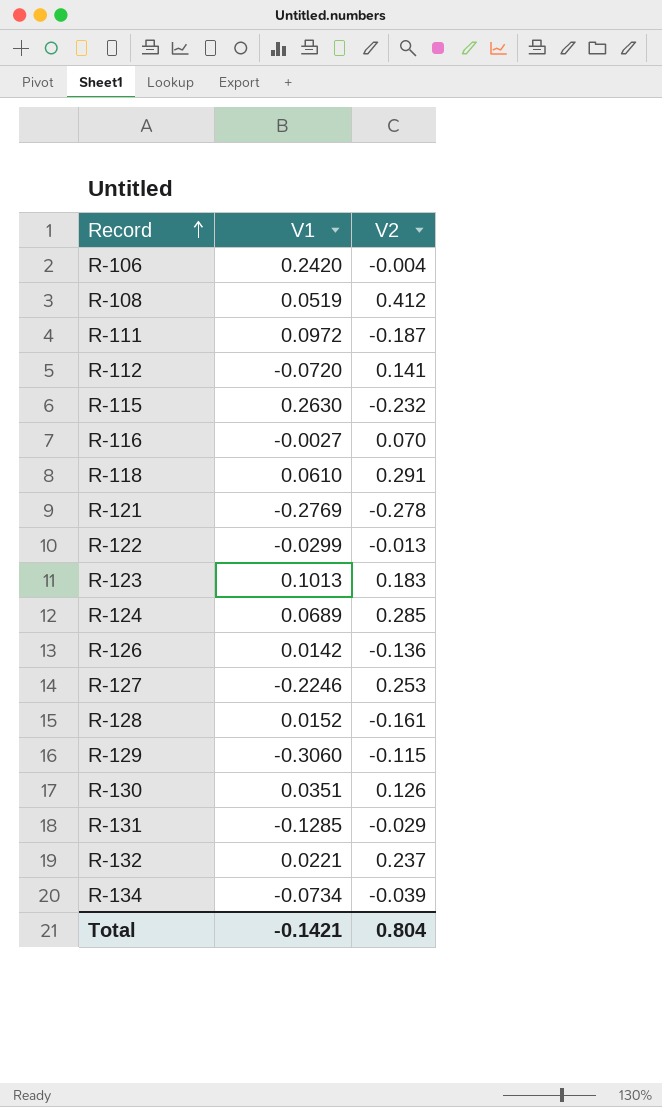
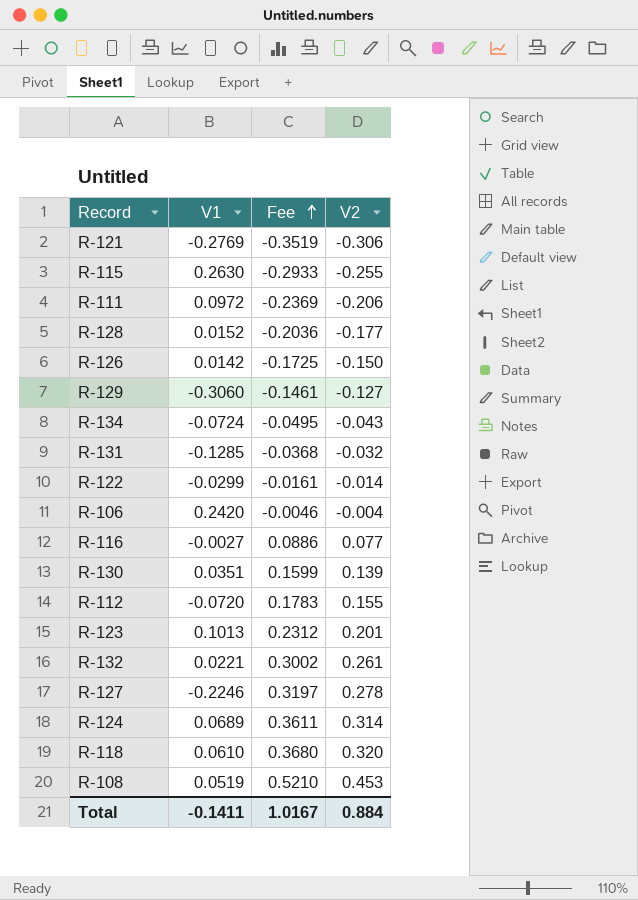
row order: Record ascending -> Fee ascending
column Fee | formula: none -> [V2] * 1.15
R-121 | V2: -0.278 -> -0.306
R-115 | V2: -0.232 -> -0.255
R-111 | V2: -0.187 -> -0.206
R-128 | V2: -0.161 -> -0.177
R-126 | V2: -0.136 -> -0.150
R-129 | V2: -0.115 -> -0.127
R-134 | V1: -0.0734 -> -0.0724
R-134 | V2: -0.039 -> -0.043
R-131 | V2: -0.029 -> -0.032
R-122 | V2: -0.013 -> -0.014
R-116 | V2: 0.070 -> 0.077
R-130 | V2: 0.126 -> 0.139
R-112 | V2: 0.141 -> 0.155
R-123 | V2: 0.183 -> 0.201
R-132 | V2: 0.237 -> 0.261
R-127 | V2: 0.253 -> 0.278
R-124 | V2: 0.285 -> 0.314
R-118 | V2: 0.291 -> 0.320
R-108 | V2: 0.412 -> 0.453
Total | V1: -0.1421 -> -0.1411
Total | V2: 0.804 -> 0.884

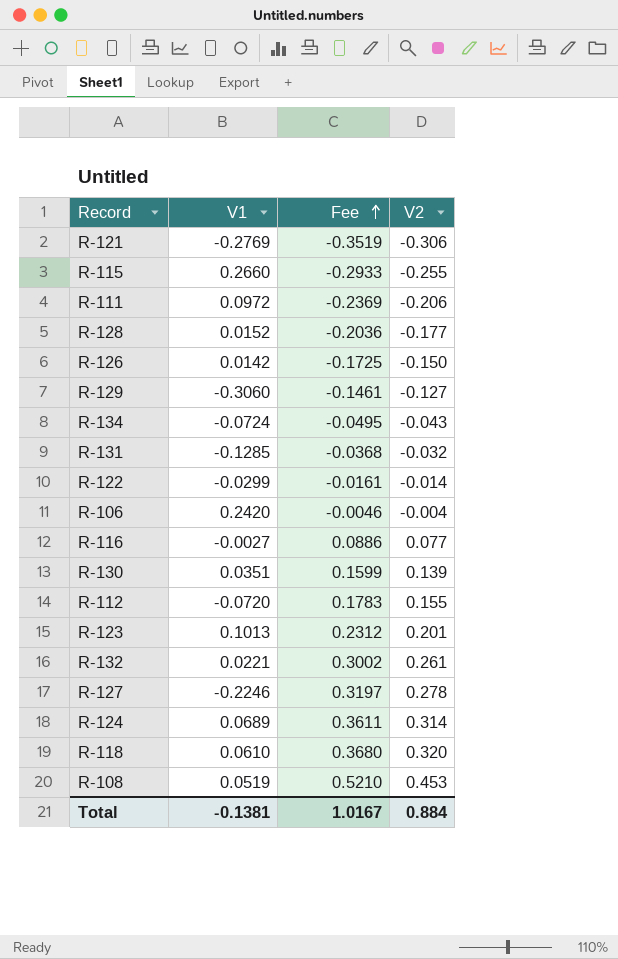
R-115 | V1: 0.2630 -> 0.2660
Total | V1: -0.1411 -> -0.1381

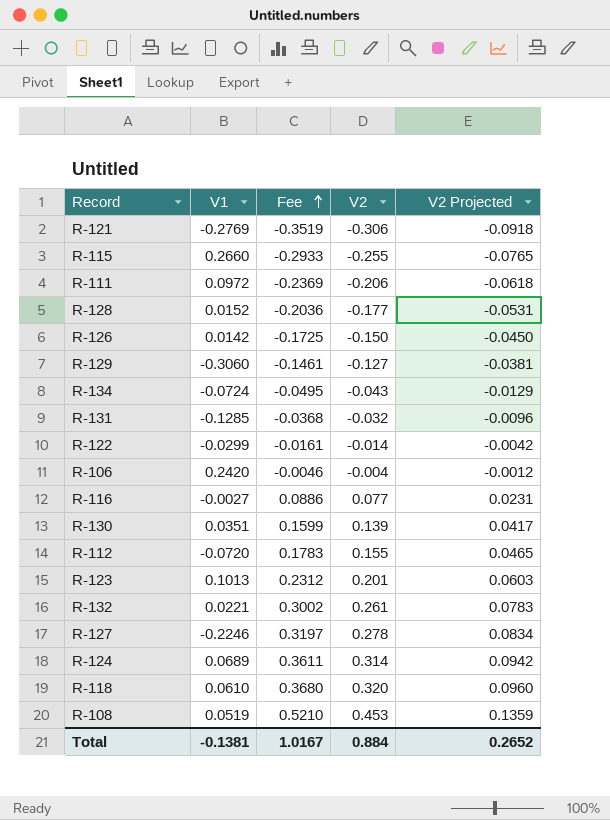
column V2 Projected | formula: none -> [V2] * 0.3

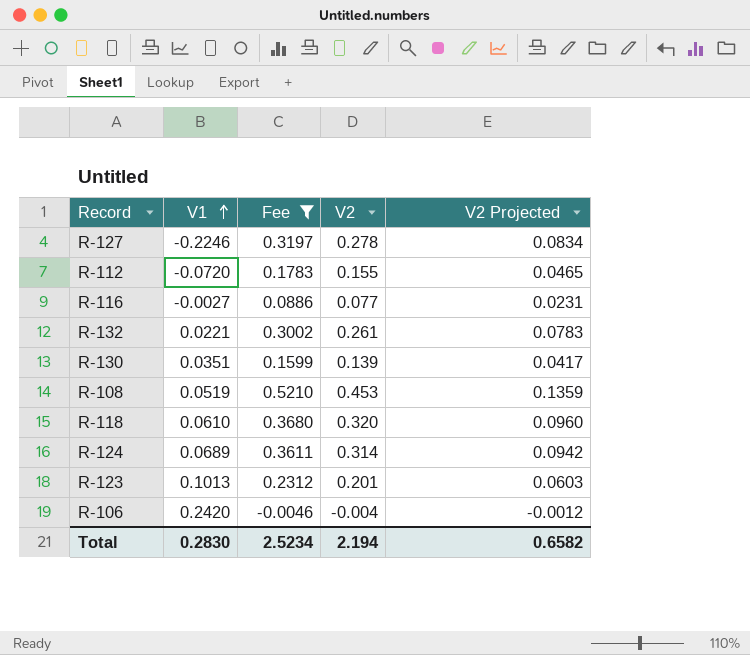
filter: none -> Fee >= -0.0046
row order: Fee ascending -> V1 ascending
Total | V1: -0.1381 -> 0.2830
Total | Fee: 1.0167 -> 2.5234
Total | V2: 0.884 -> 2.194
Total | V2 Projected: 0.2652 -> 0.6582

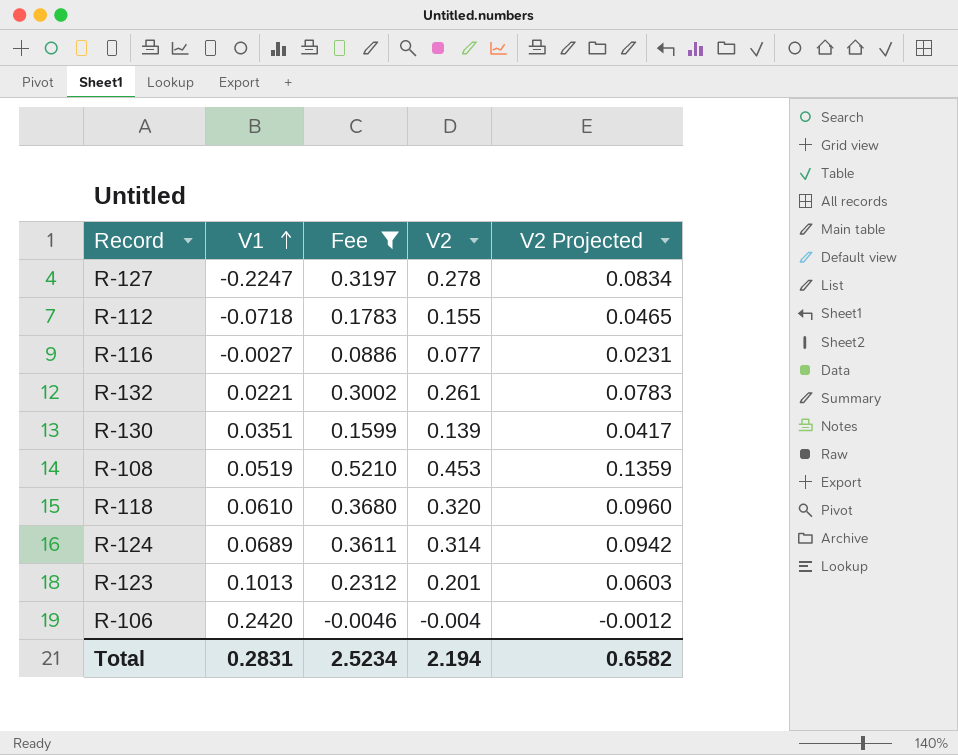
R-127 | V1: -0.2246 -> -0.2247
R-112 | V1: -0.0720 -> -0.0718
Total | V1: 0.2830 -> 0.2831

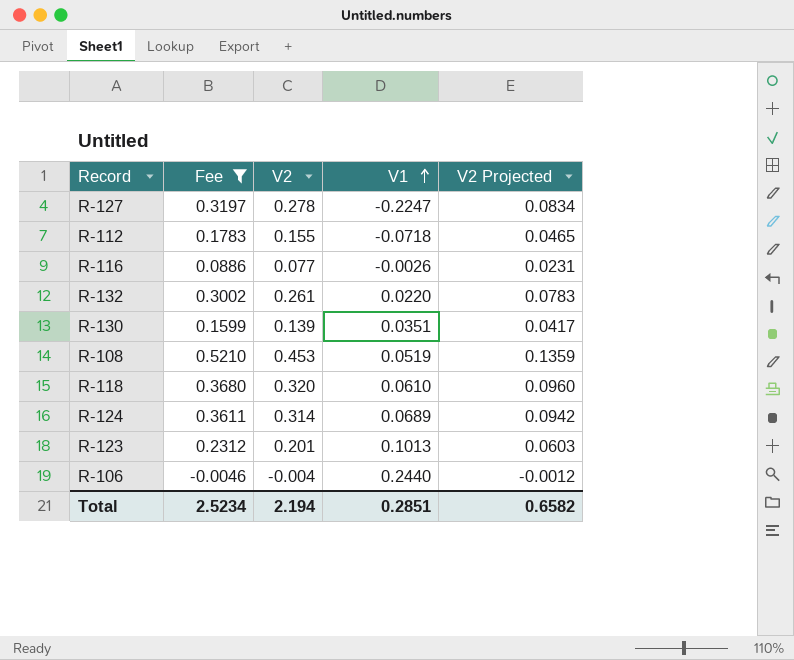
column V1 | position: 2 -> 4
R-116 | V1: -0.0027 -> -0.0026
R-132 | V1: 0.0221 -> 0.0220
R-106 | V1: 0.2420 -> 0.2440
Total | V1: 0.2831 -> 0.2851

